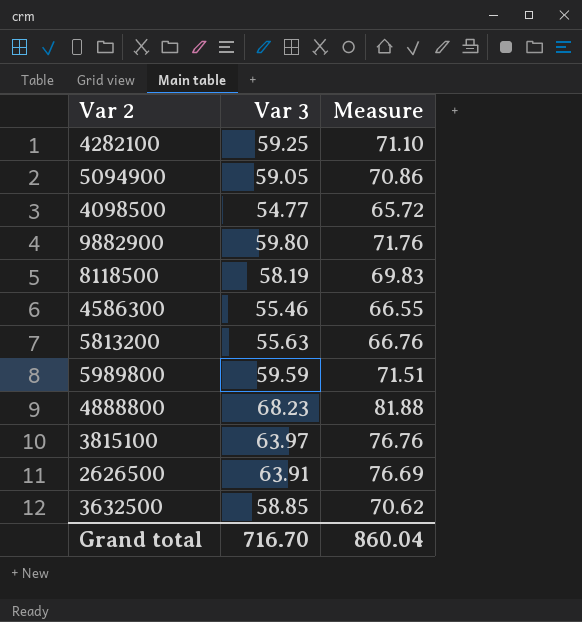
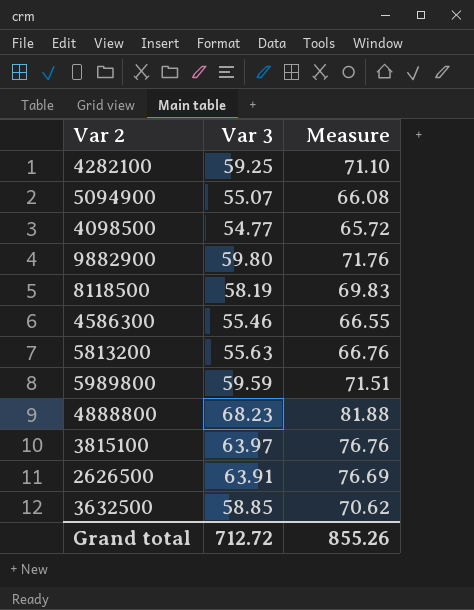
5094900 | Var 3: 59.05 -> 55.07
5094900 | Measure: 70.86 -> 66.08
Grand total | Var 3: 716.70 -> 712.72
Grand total | Measure: 860.04 -> 855.26

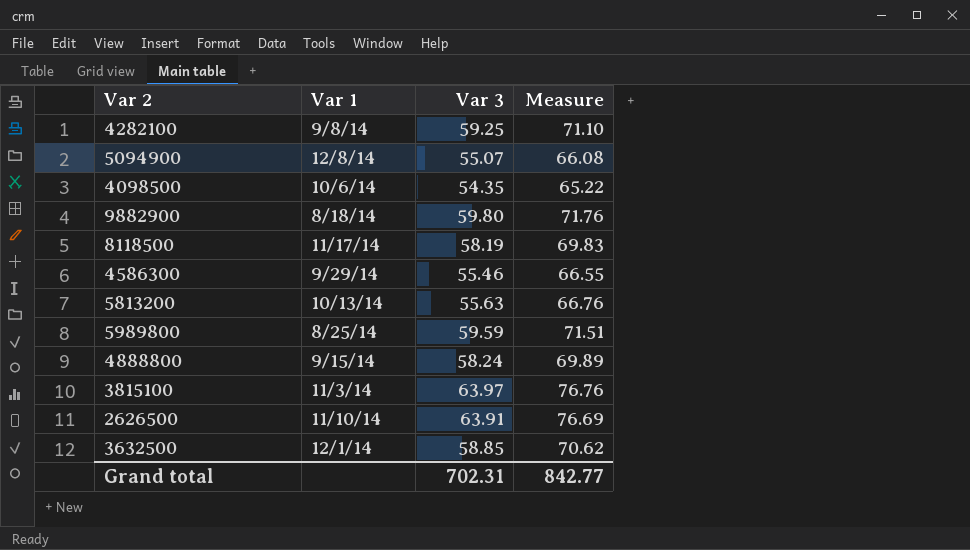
column Var 1 | position: none -> 2
4098500 | Var 3: 54.77 -> 54.35
4098500 | Measure: 65.72 -> 65.22
4888800 | Var 3: 68.23 -> 58.24
4888800 | Measure: 81.88 -> 69.89
Grand total | Var 3: 712.72 -> 702.31
Grand total | Measure: 855.26 -> 842.77

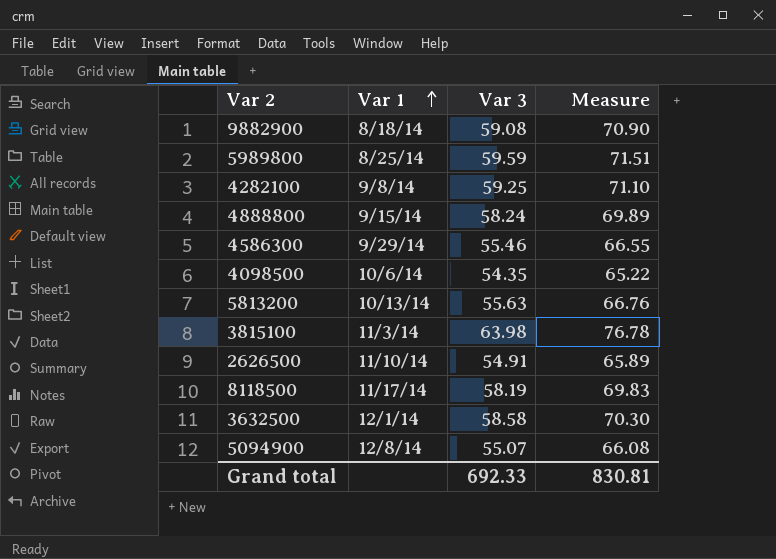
row order: none -> Var 1 ascending
9882900 | Var 3: 59.80 -> 59.08
9882900 | Measure: 71.76 -> 70.90
3815100 | Var 3: 63.97 -> 63.98
3815100 | Measure: 76.76 -> 76.78
2626500 | Var 3: 63.91 -> 54.91
2626500 | Measure: 76.69 -> 65.89
3632500 | Var 3: 58.85 -> 58.58
3632500 | Measure: 70.62 -> 70.30
Grand total | Var 3: 702.31 -> 692.33
Grand total | Measure: 842.77 -> 830.81

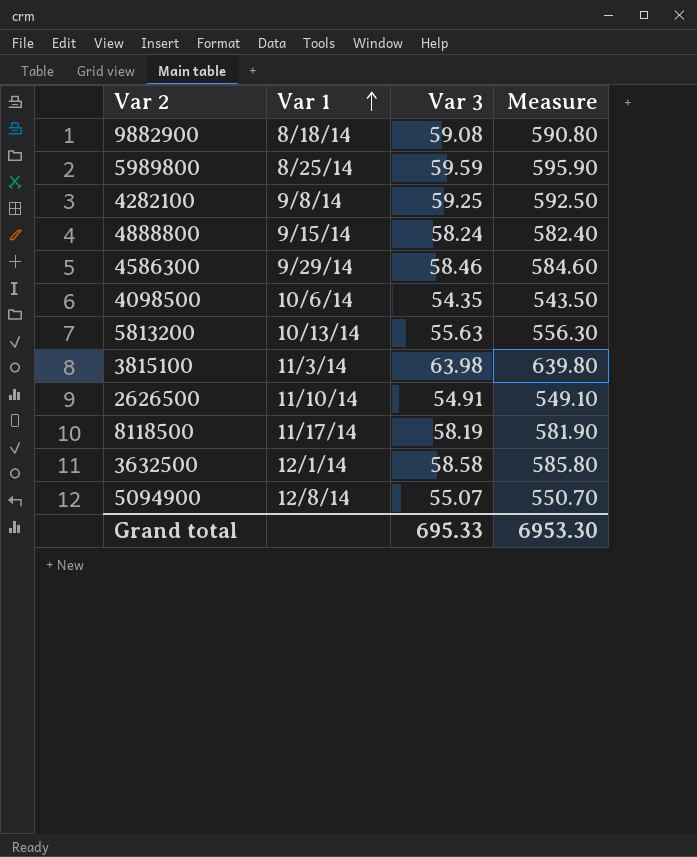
column Measure | formula: [Var 3] * 1.2 -> [Var 3] * 10
4586300 | Var 3: 55.46 -> 58.46
Grand total | Var 3: 692.33 -> 695.33
Grand total | Measure: 830.81 -> 6953.30

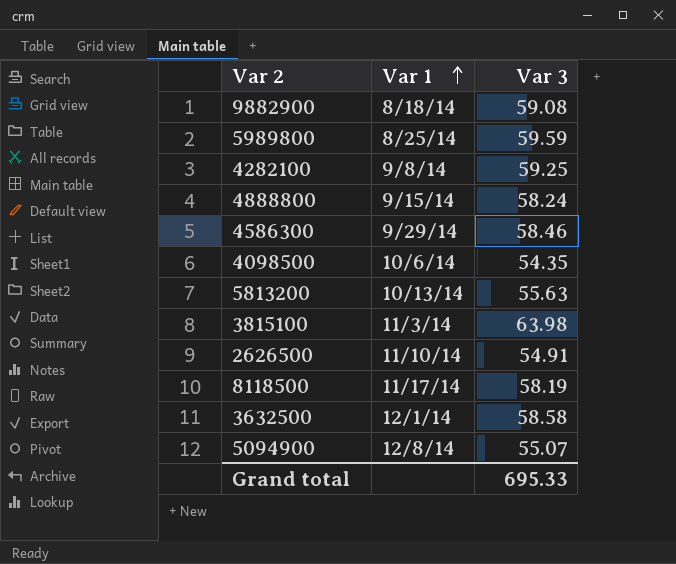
column Measure | formula: [Var 3] * 10 -> none

